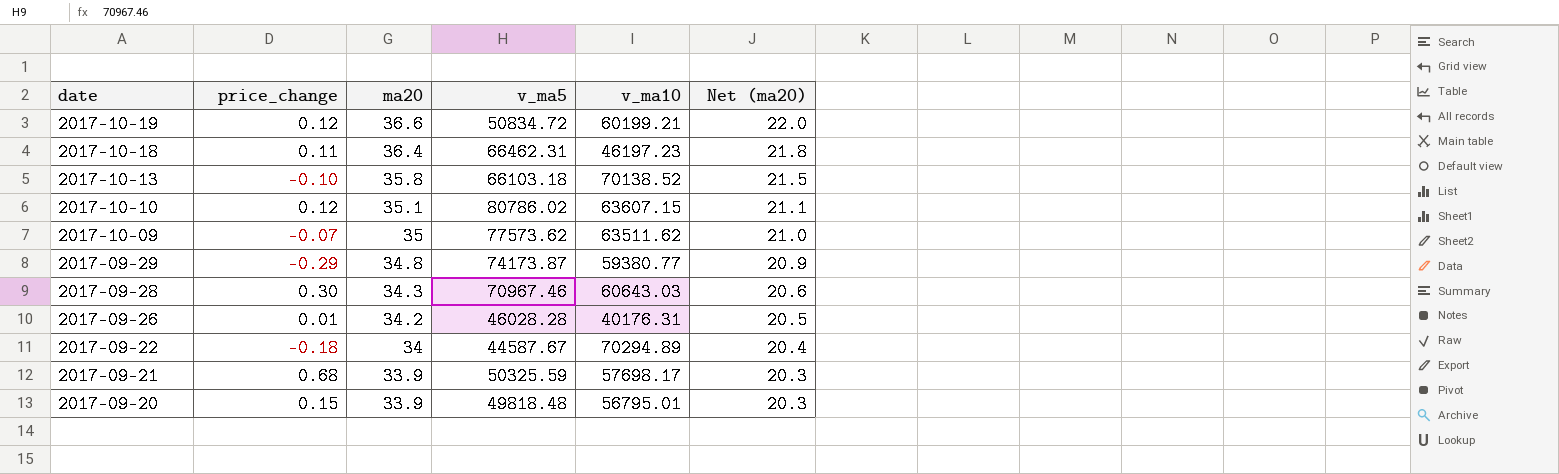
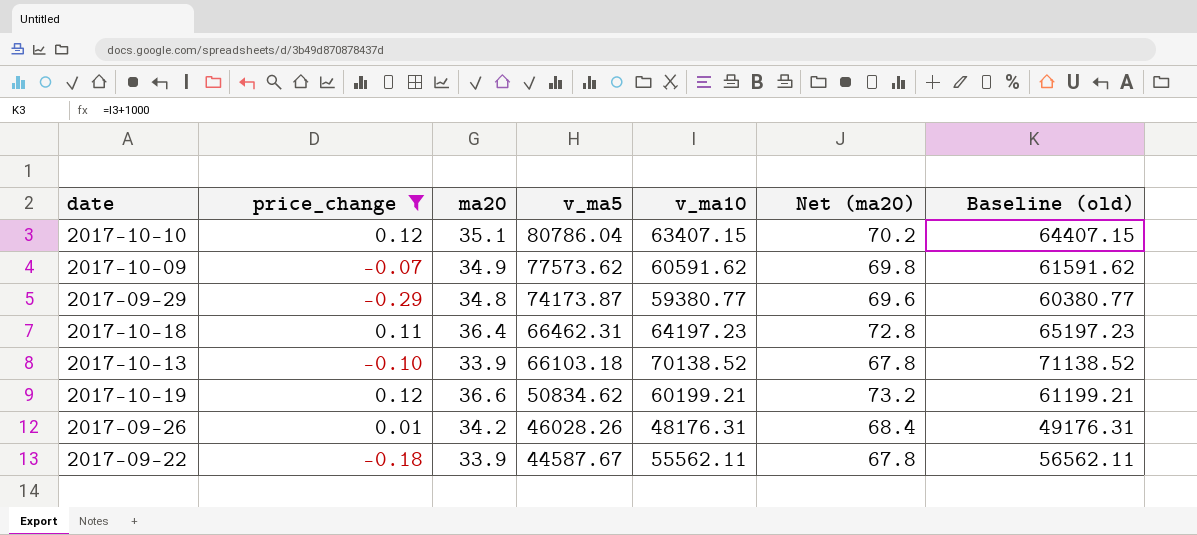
filter: none -> price_change <= 0.12
row order: date descending -> v_ma5 descending
column Net (ma20) | formula: [ma20] * 0.6 -> [ma20] * 2
column Baseline (old) | formula: none -> [v_ma10] + 1000
2017-10-10 | v_ma5: 80786.02 -> 80786.04
2017-10-10 | v_ma10: 63607.15 -> 63407.15
2017-10-09 | ma20: 35 -> 34.9
2017-10-09 | v_ma10: 63511.62 -> 60591.62
2017-10-18 | v_ma10: 46197.23 -> 64197.23
2017-10-13 | ma20: 35.8 -> 33.9
2017-10-19 | v_ma5: 50834.72 -> 50834.62
2017-09-26 | v_ma5: 46028.28 -> 46028.26
2017-09-26 | v_ma10: 40176.31 -> 48176.31
2017-09-22 | ma20: 34 -> 33.9
2017-09-22 | v_ma10: 70294.89 -> 55562.11

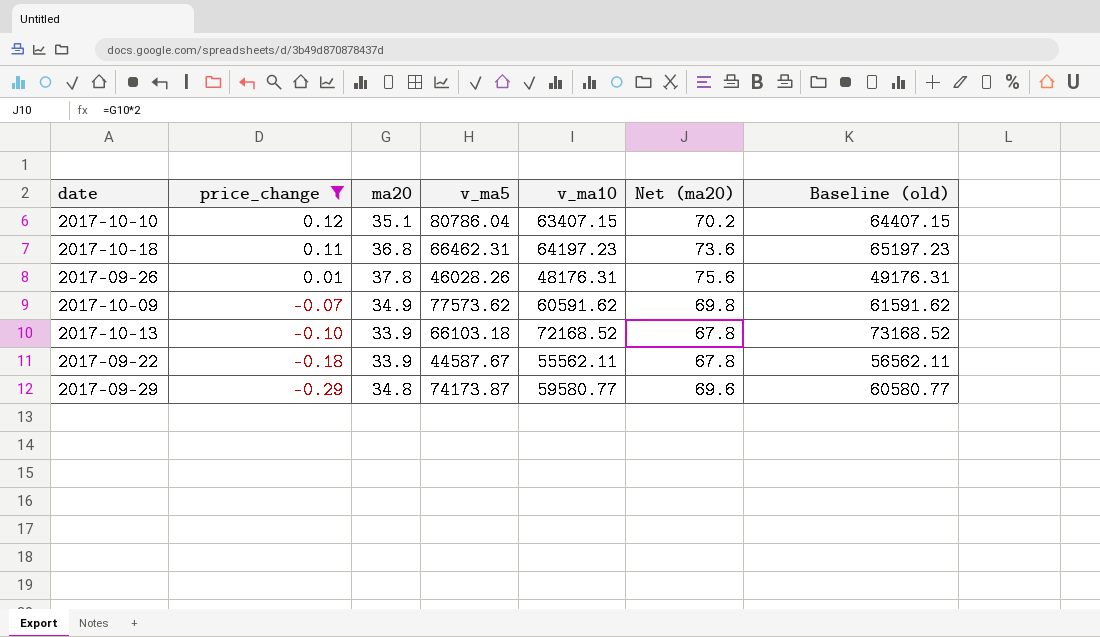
row order: v_ma5 descending -> price_change descending
row 2017-10-19: 0.12 | 36.6 | 50834.62 | 60199.21 | 73.2 | 61199.21 -> none
2017-10-18 | ma20: 36.4 -> 36.8
2017-10-18 | Net (ma20): 72.8 -> 73.6
2017-09-26 | ma20: 34.2 -> 37.8
2017-09-26 | Net (ma20): 68.4 -> 75.6
2017-10-13 | v_ma10: 70138.52 -> 72168.52
2017-10-13 | Baseline (old): 71138.52 -> 73168.52
2017-09-29 | v_ma10: 59380.77 -> 59580.77
2017-09-29 | Baseline (old): 60380.77 -> 60580.77

